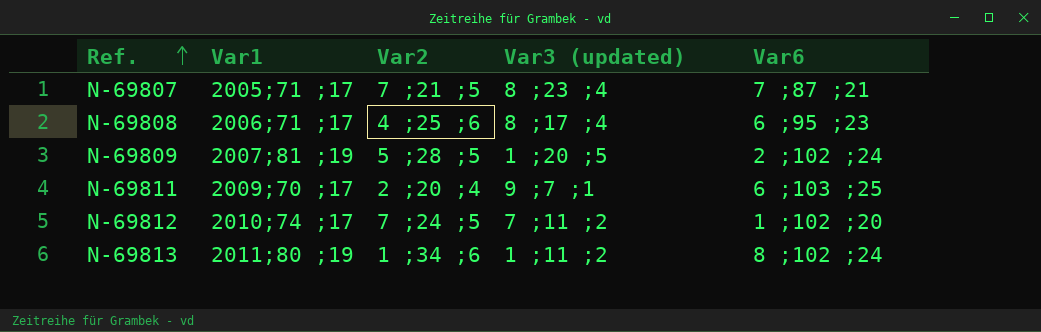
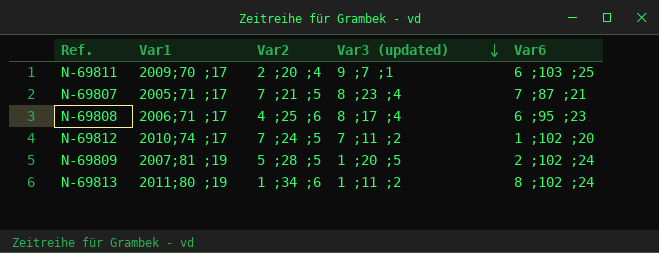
row order: Ref. ascending -> Var3 (updated) descending

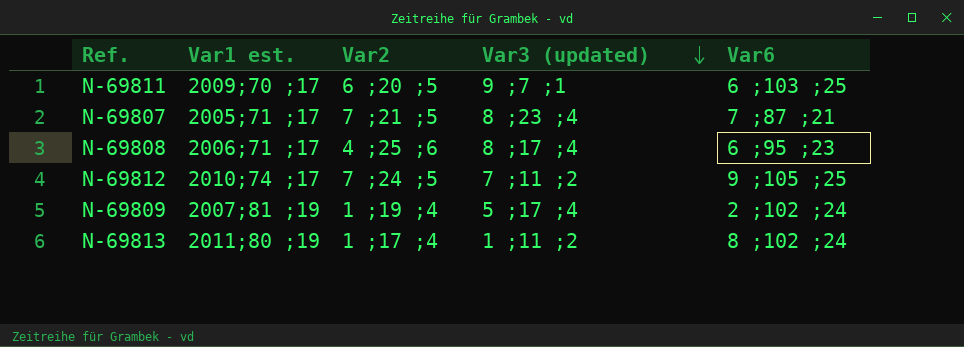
column name: Var1 -> Var1 est.
N-69811 | Var2: 2 ;20 ;4 -> 6 ;20 ;5
N-69812 | Var6: 1 ;102 ;20 -> 9 ;105 ;25
N-69809 | Var2: 5 ;28 ;5 -> 1 ;19 ;4
N-69809 | Var3 (updated): 1 ;20 ;5 -> 5 ;17 ;4
N-69813 | Var2: 1 ;34 ;6 -> 1 ;17 ;4

